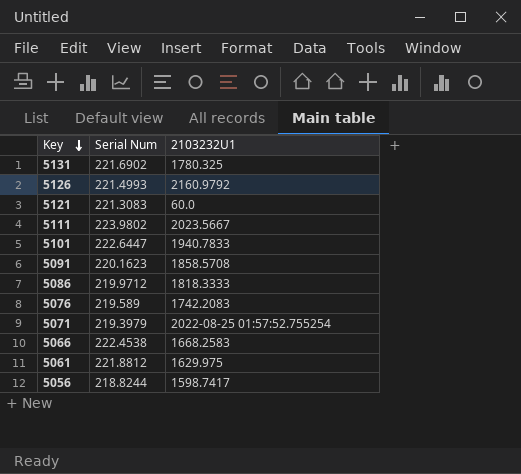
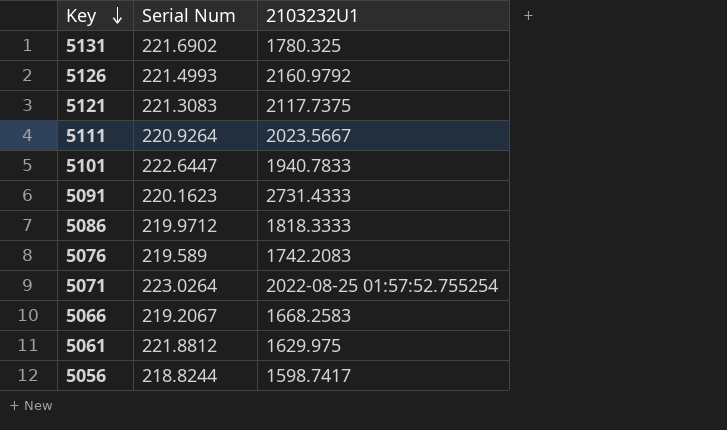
5121 | 2103232U1: 60.0 -> 2117.7375
5111 | Serial Num: 223.9802 -> 220.9264
5091 | 2103232U1: 1858.5708 -> 2731.4333
5071 | Serial Num: 219.3979 -> 223.0264
5066 | Serial Num: 222.4538 -> 219.2067

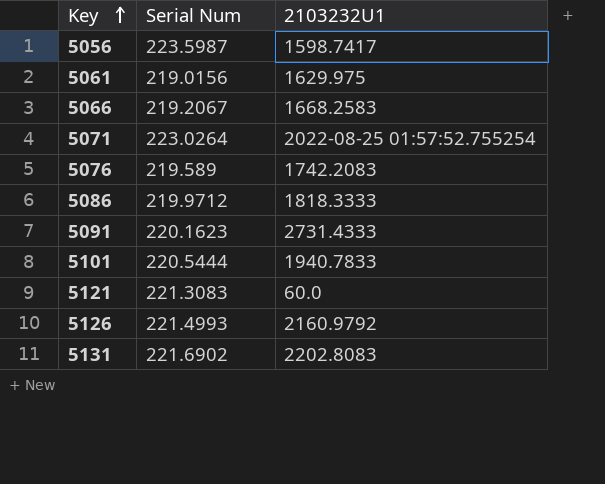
row order: Key descending -> Key ascending
row 5111: 220.9264 | 2023.5667 -> none
5056 | Serial Num: 218.8244 -> 223.5987
5061 | Serial Num: 221.8812 -> 219.0156
5101 | Serial Num: 222.6447 -> 220.5444
5121 | 2103232U1: 2117.7375 -> 60.0
5131 | 2103232U1: 1780.325 -> 2202.8083

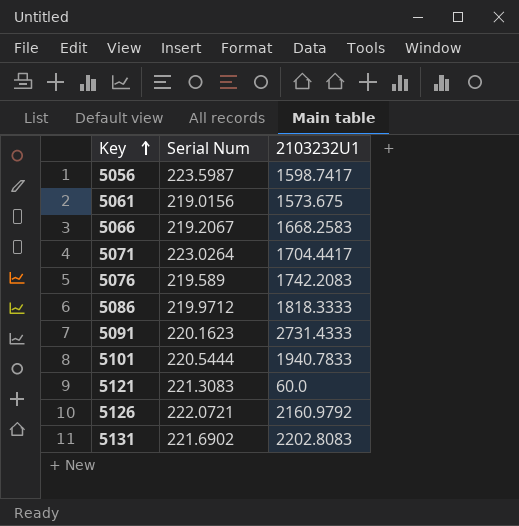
5061 | 2103232U1: 1629.975 -> 1573.675
5071 | 2103232U1: 2022-08-25 01:57:52.755254 -> 1704.4417
5126 | Serial Num: 221.4993 -> 222.0721

